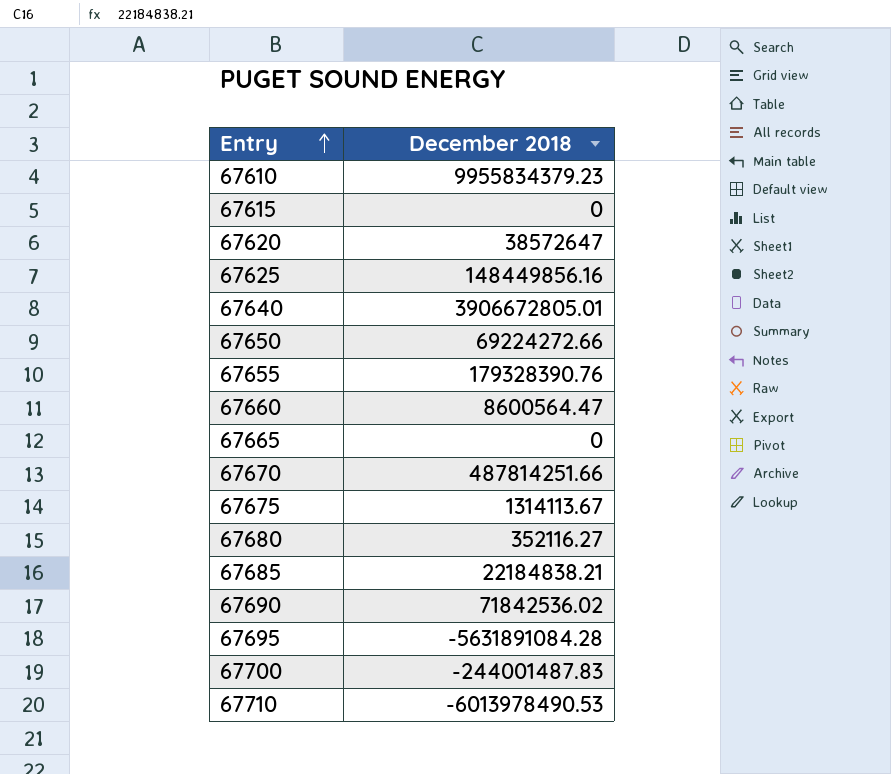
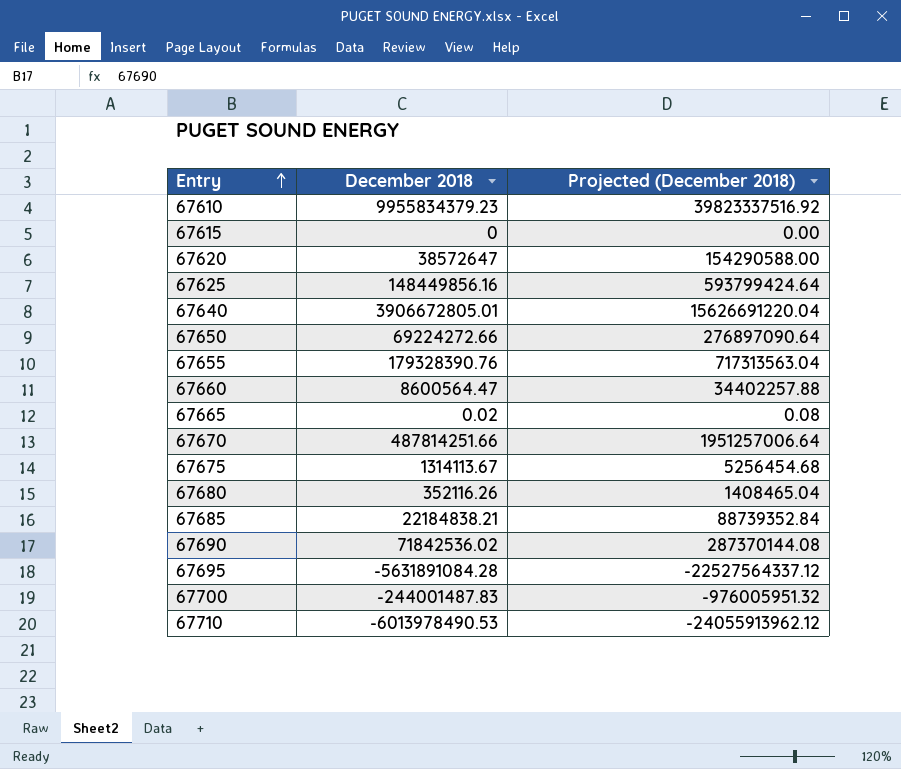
column Projected (December 2018) | formula: none -> [December 2018] * 4
67665 | December 2018: 0 -> 0.02
67680 | December 2018: 352116.27 -> 352116.26

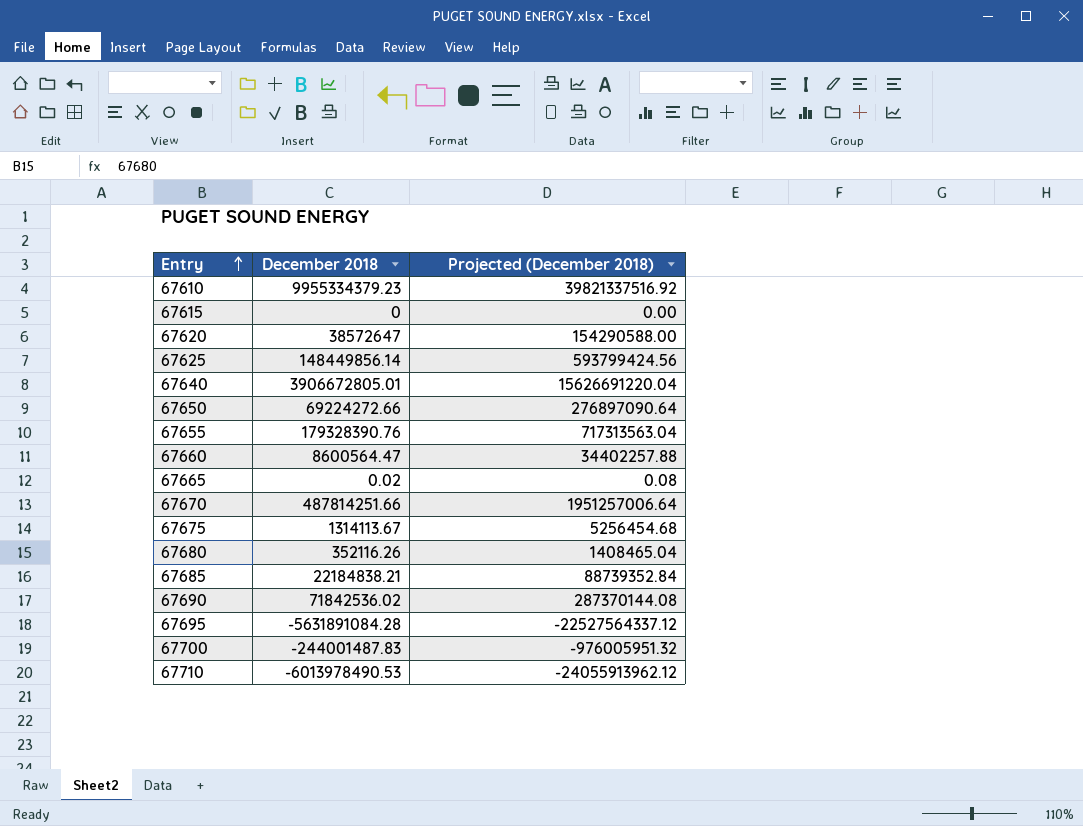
67610 | December 2018: 9955834379.23 -> 9955334379.23
67610 | Projected (December 2018): 39823337516.92 -> 39821337516.92
67625 | December 2018: 148449856.16 -> 148449856.14
67625 | Projected (December 2018): 593799424.64 -> 593799424.56

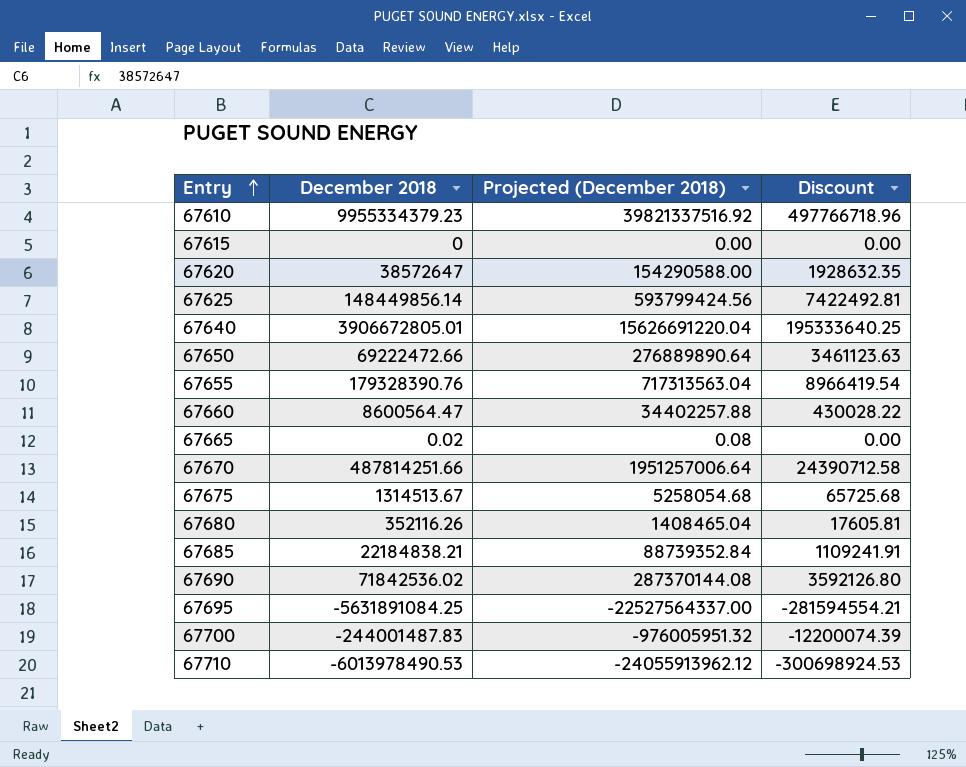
column Discount | formula: none -> [December 2018] * 0.05
67650 | December 2018: 69224272.66 -> 69222472.66
67650 | Projected (December 2018): 276897090.64 -> 276889890.64
67675 | December 2018: 1314113.67 -> 1314513.67
67675 | Projected (December 2018): 5256454.68 -> 5258054.68
67695 | December 2018: -5631891084.28 -> -5631891084.25
67695 | Projected (December 2018): -22527564337.12 -> -22527564337.00

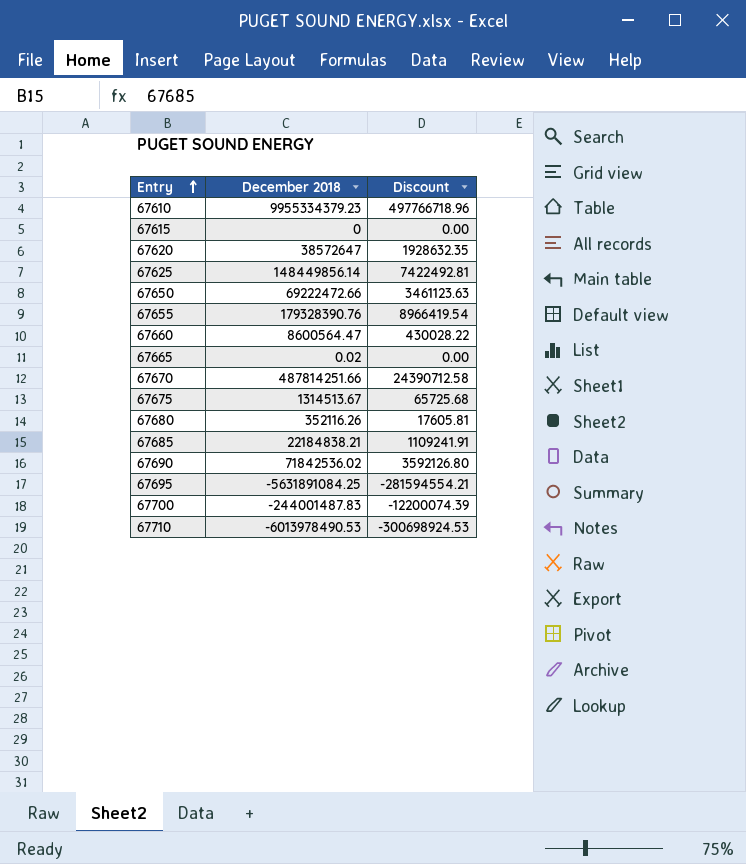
column Projected (December 2018) | formula: [December 2018] * 4 -> none
row 67640: 3906672805.01 | 15626691220.04 | 195333640.25 -> none

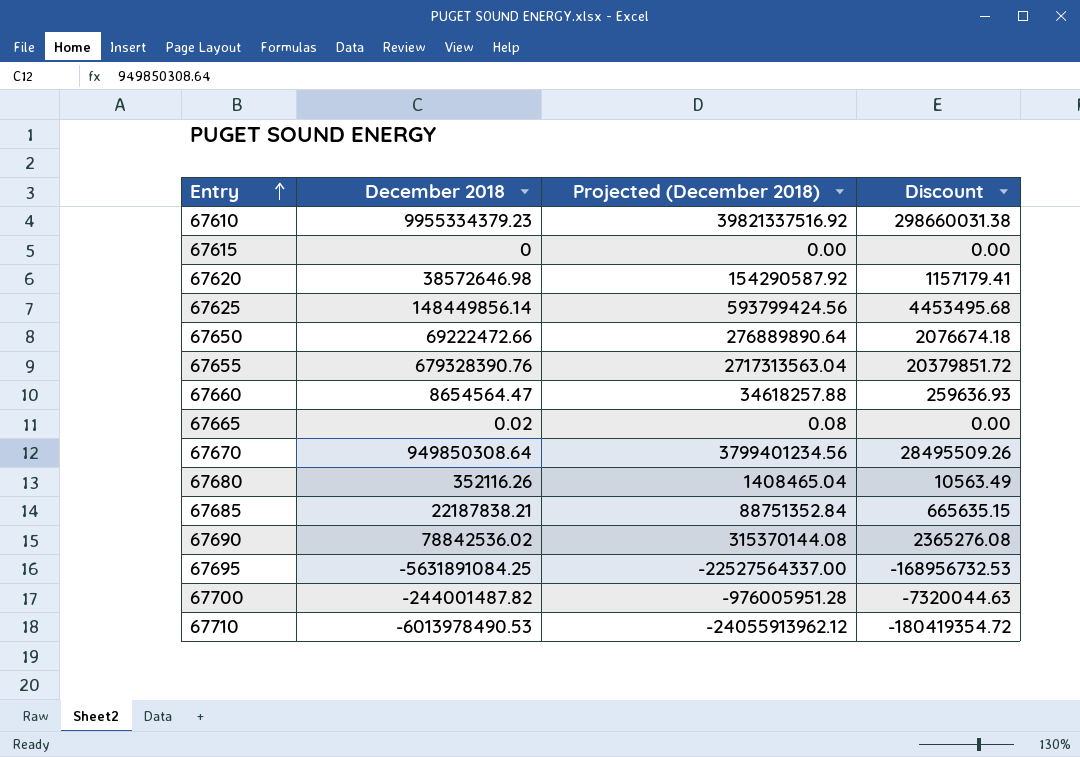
column Projected (December 2018) | formula: none -> [December 2018] * 4
column Discount | formula: [December 2018] * 0.05 -> [December 2018] * 0.03
row 67675: 1314513.67 | 65725.68 -> none
67620 | December 2018: 38572647 -> 38572646.98
67655 | December 2018: 179328390.76 -> 679328390.76
67660 | December 2018: 8600564.47 -> 8654564.47
67670 | December 2018: 487814251.66 -> 949850308.64
67685 | December 2018: 22184838.21 -> 22187838.21
67690 | December 2018: 71842536.02 -> 78842536.02
67700 | December 2018: -244001487.83 -> -244001487.82

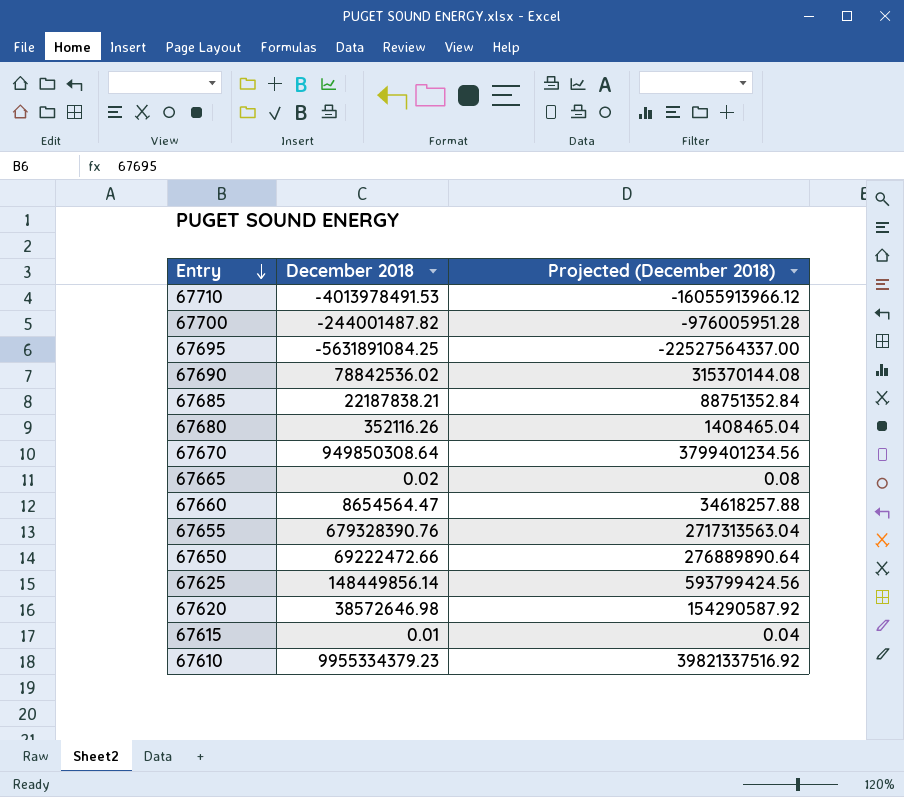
row order: Entry ascending -> Entry descending
column Discount | formula: [December 2018] * 0.03 -> none
67710 | December 2018: -6013978490.53 -> -4013978491.53
67710 | Projected (December 2018): -24055913962.12 -> -16055913966.12
67615 | December 2018: 0 -> 0.01
67615 | Projected (December 2018): 0.00 -> 0.04

